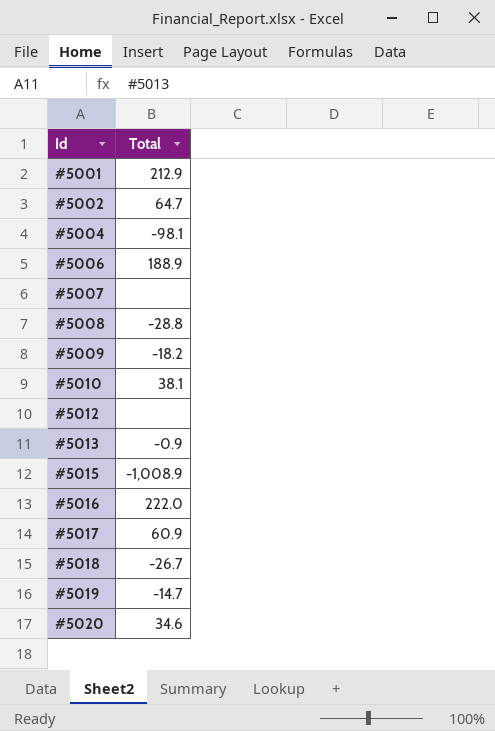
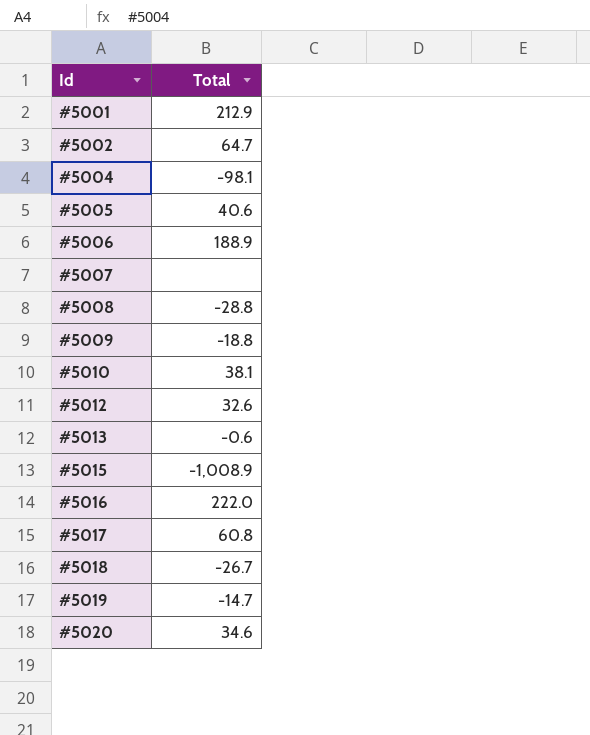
row #5005: none -> 40.6
#5009 | Total: -18.2 -> -18.8
#5012 | Total: none -> 32.6
#5013 | Total: -0.9 -> -0.6
#5017 | Total: 60.9 -> 60.8

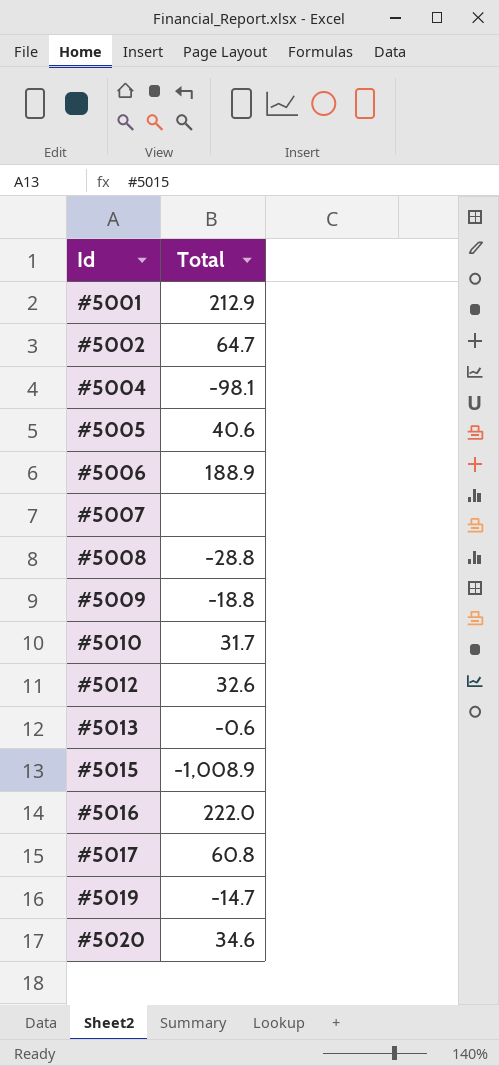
row #5018: -26.7 -> none
#5010 | Total: 38.1 -> 31.7

